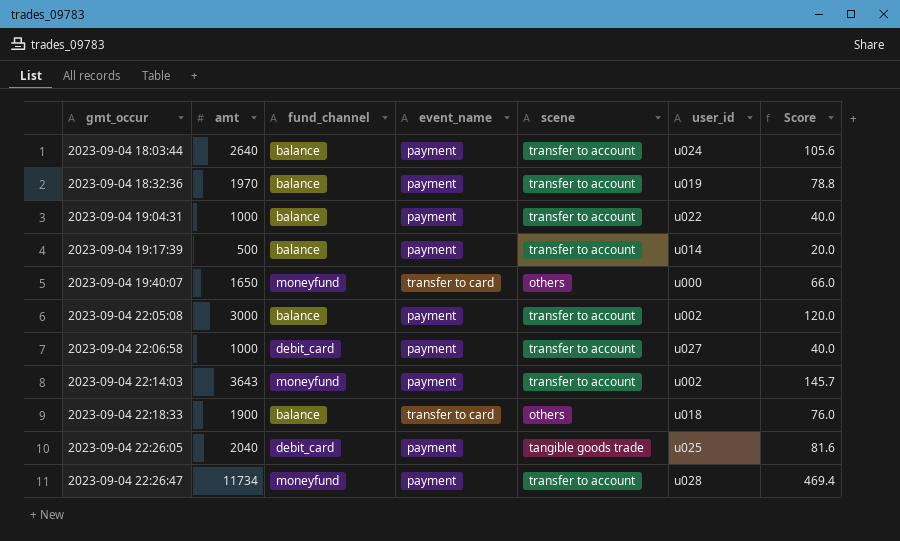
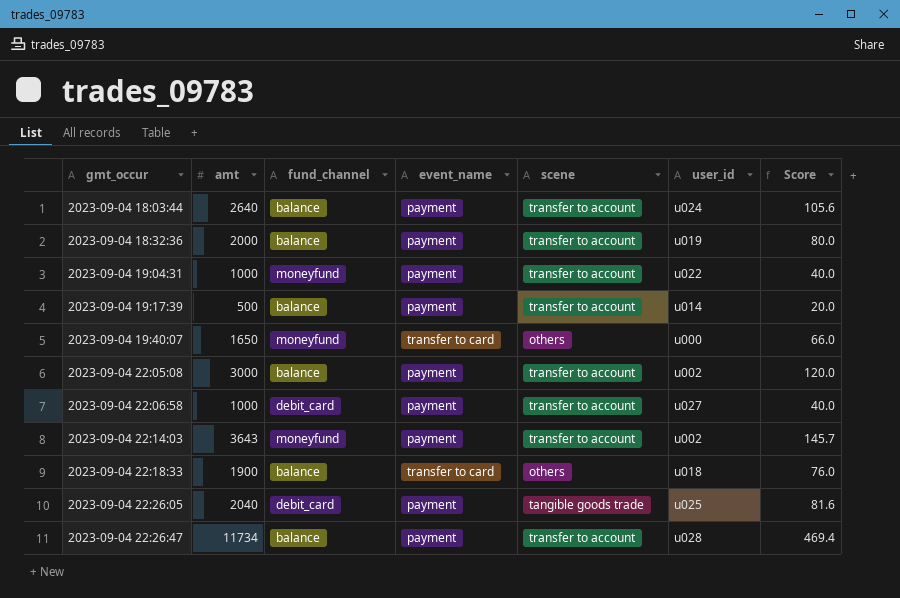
2023-09-04 18:32:36 | amt: 1970 -> 2000
2023-09-04 18:32:36 | Score: 78.8 -> 80.0
2023-09-04 19:04:31 | fund_channel: balance -> moneyfund
2023-09-04 22:26:47 | fund_channel: moneyfund -> balance

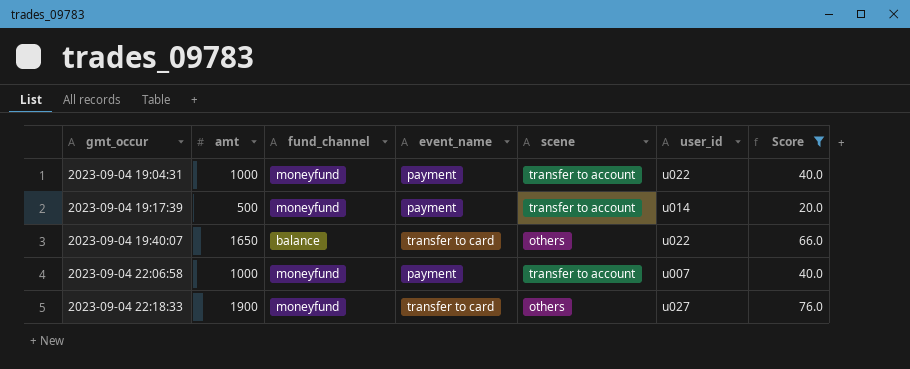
filter: none -> Score <= 76.0
2023-09-04 19:17:39 | fund_channel: balance -> moneyfund
2023-09-04 19:40:07 | fund_channel: moneyfund -> balance
2023-09-04 19:40:07 | user_id: u000 -> u022
2023-09-04 22:06:58 | fund_channel: debit_card -> moneyfund
2023-09-04 22:06:58 | user_id: u027 -> u007
2023-09-04 22:18:33 | fund_channel: balance -> moneyfund
2023-09-04 22:18:33 | user_id: u018 -> u027

